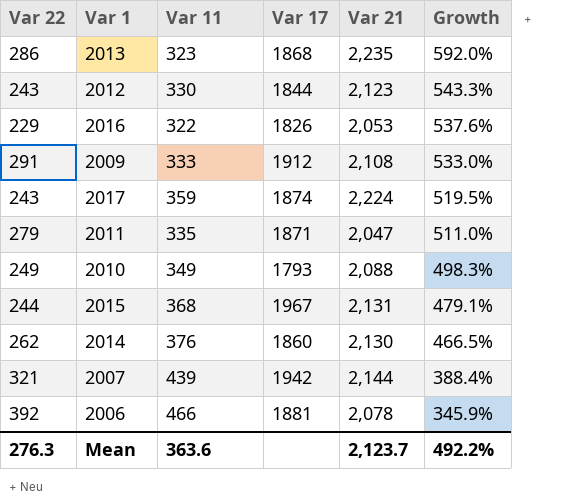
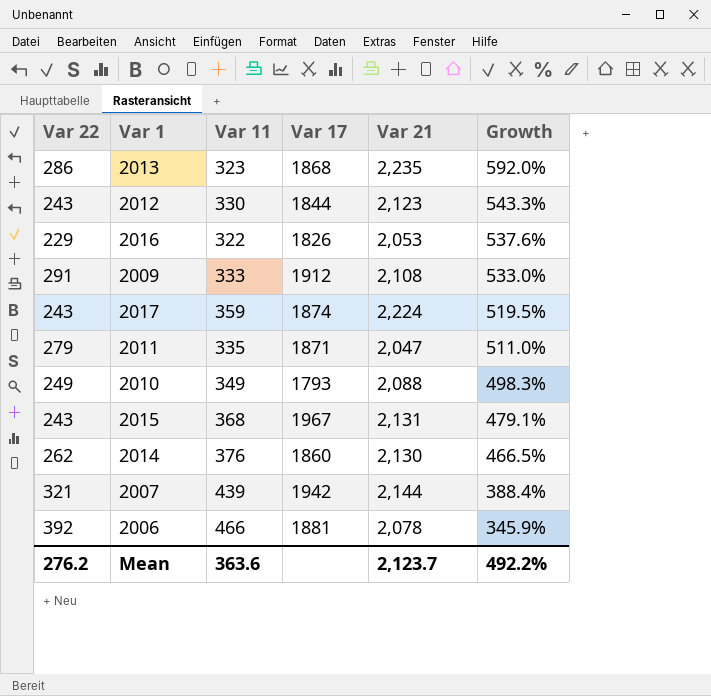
2015 | Var 22: 244 -> 243
Mean | Var 22: 276.3 -> 276.2

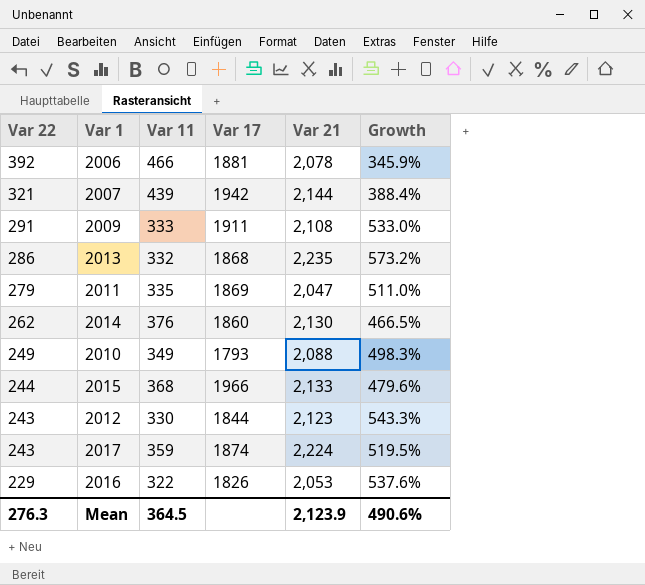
row order: Growth descending -> Var 22 descending
2009 | Var 17: 1912 -> 1911
2013 | Var 11: 323 -> 332
2013 | Growth: 592.0% -> 573.2%
2011 | Var 17: 1871 -> 1869
2015 | Var 22: 243 -> 244
2015 | Var 17: 1967 -> 1966
2015 | Var 21: 2,131 -> 2,133
2015 | Growth: 479.1% -> 479.6%
Mean | Var 22: 276.2 -> 276.3
Mean | Var 11: 363.6 -> 364.5
Mean | Var 21: 2,123.7 -> 2,123.9
Mean | Growth: 492.2% -> 490.6%

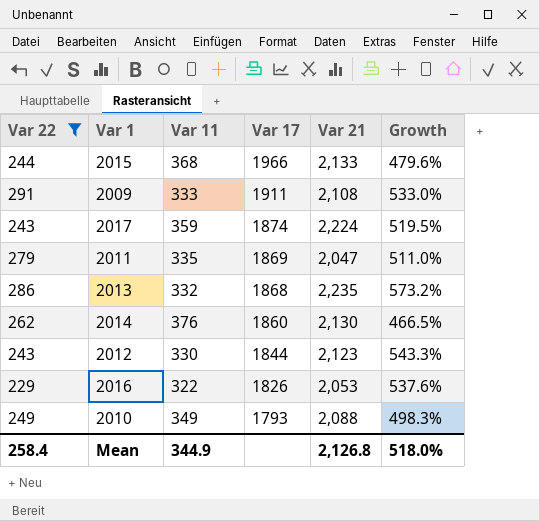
filter: none -> Var 22 <= 291
row order: Var 22 descending -> Var 17 descending
Mean | Var 22: 276.3 -> 258.4
Mean | Var 11: 364.5 -> 344.9
Mean | Var 21: 2,123.9 -> 2,126.8
Mean | Growth: 490.6% -> 518.0%

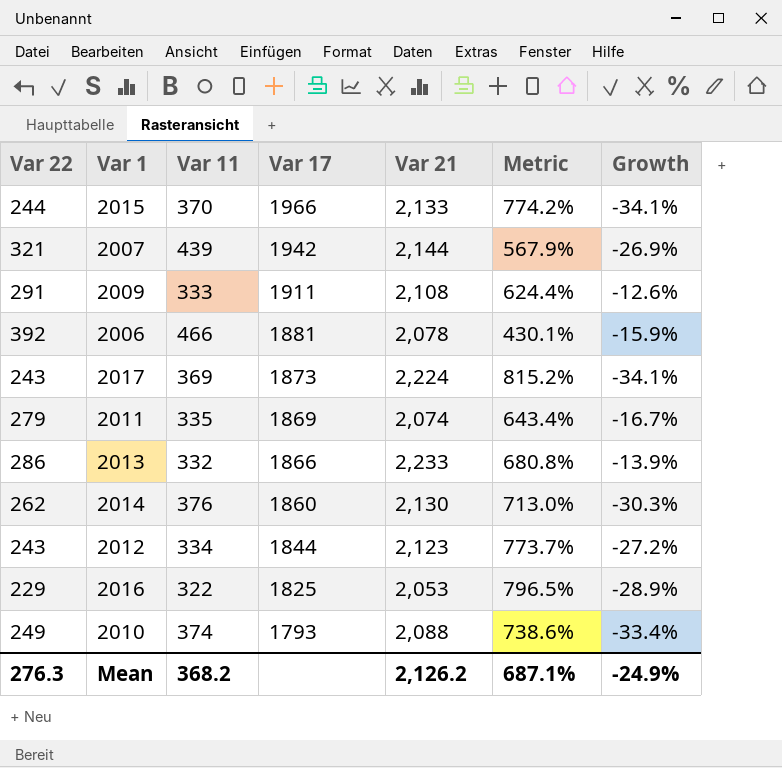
filter: Var 22 <= 291 -> none
column Metric | formula: none -> ([Var 21] - [Var 22]) / [Var 22]
column Growth | formula: ([Var 21] - [Var 11]) / [Var 11] -> ([Var 22] - [Var 11]) / [Var 11]
2015 | Var 11: 368 -> 370
2017 | Var 11: 359 -> 369
2017 | Var 17: 1874 -> 1873
2011 | Var 21: 2,047 -> 2,074
2013 | Var 17: 1868 -> 1866
2013 | Var 21: 2,235 -> 2,233
2012 | Var 11: 330 -> 334
2016 | Var 17: 1826 -> 1825
2010 | Var 11: 349 -> 374
Mean | Var 22: 258.4 -> 276.3
Mean | Var 11: 344.9 -> 368.2
Mean | Var 21: 2,126.8 -> 2,126.2
Mean | Growth: 518.0% -> -24.9%

